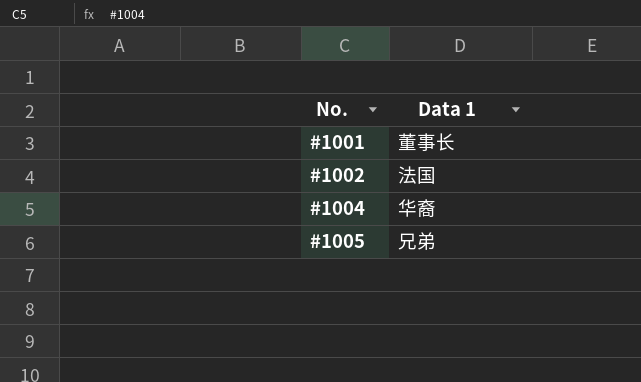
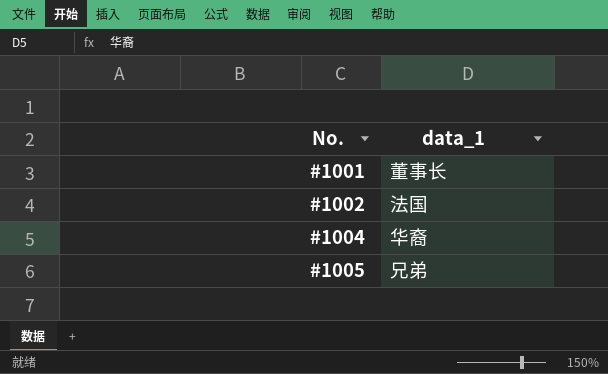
column name: Data 1 -> data_1

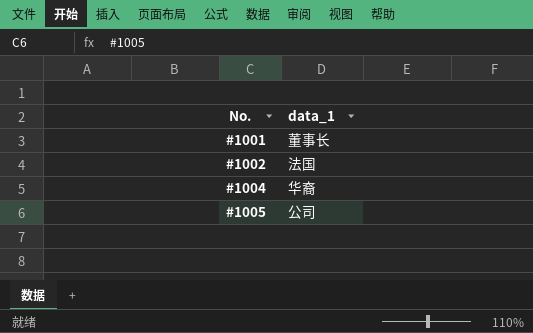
#1005 | data_1: 兄弟 -> 公司

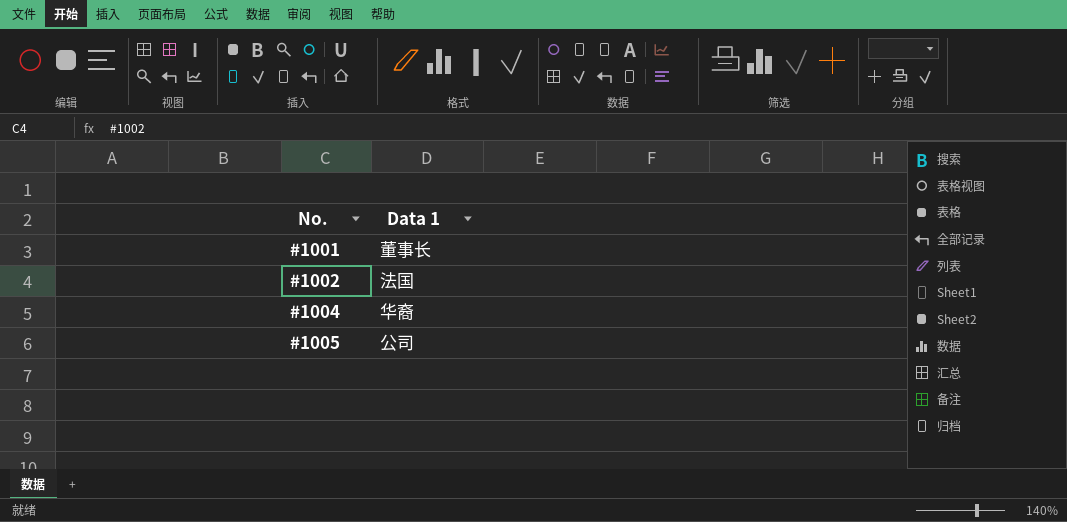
column name: data_1 -> Data 1

